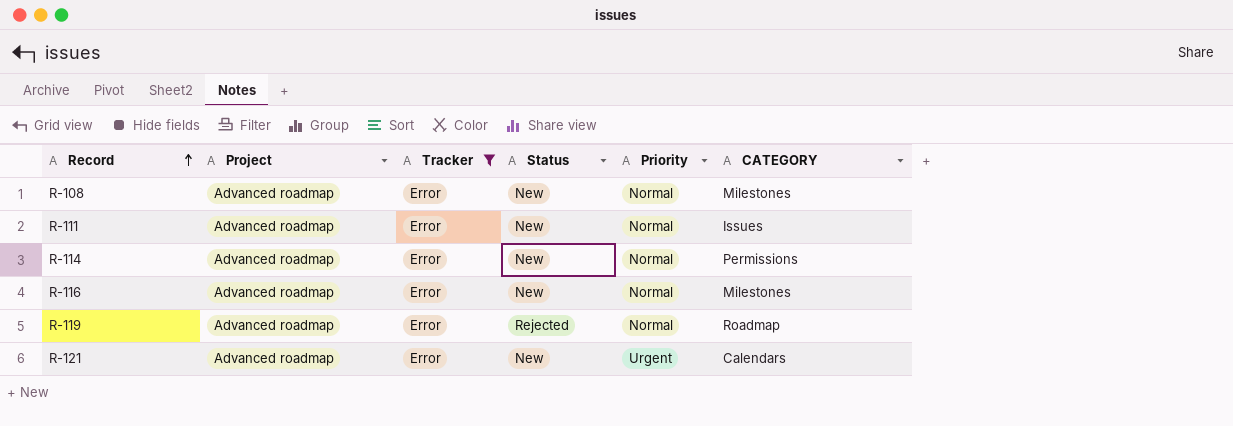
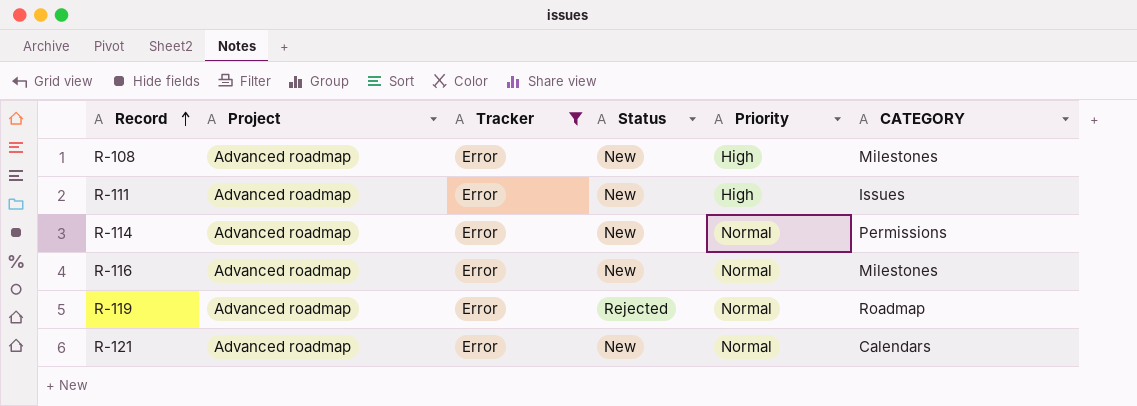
R-108 | Priority: Normal -> High
R-111 | Priority: Normal -> High
R-121 | Priority: Urgent -> Normal

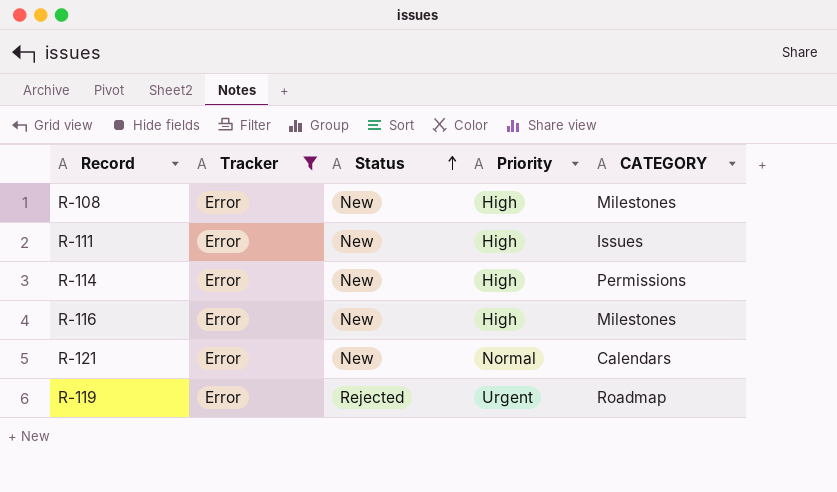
row order: Record ascending -> Status ascending
column Project | position: 2 -> none
R-114 | Priority: Normal -> High
R-116 | Priority: Normal -> High
R-119 | Priority: Normal -> Urgent

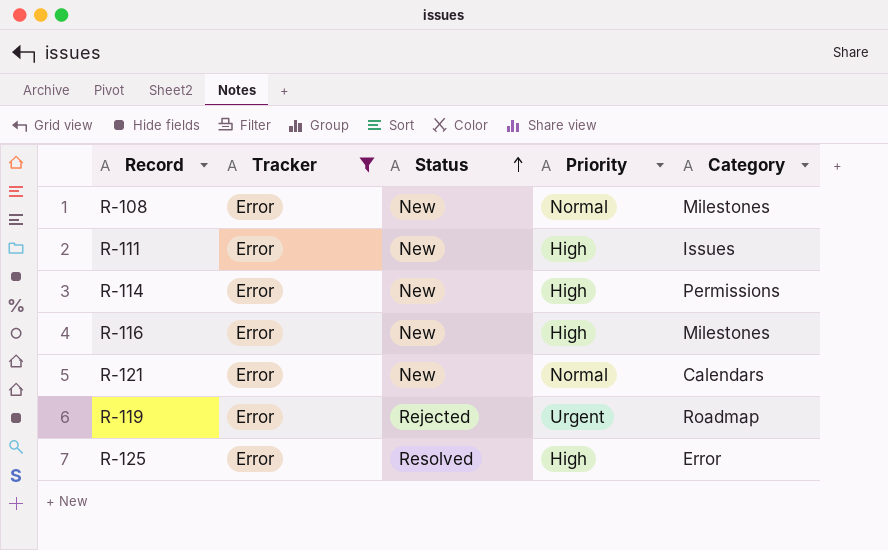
column name: CATEGORY -> Category
R-108 | Priority: High -> Normal
row R-125: none -> Error | Resolved | High | Error

